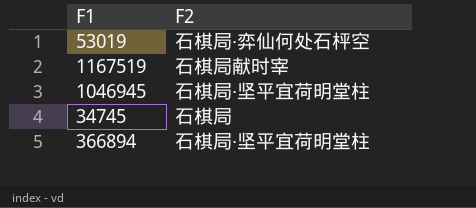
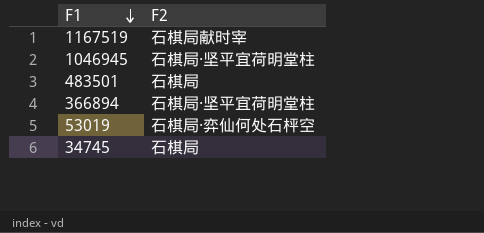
row order: none -> F1 descending
row 483501: none -> 石棋局

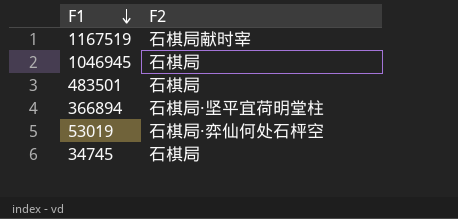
1046945 | F2: 石棋局·坚平宜荷明堂柱 -> 石棋局

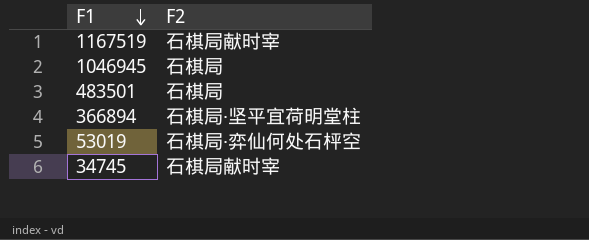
34745 | F2: 石棋局 -> 石棋局献时宰

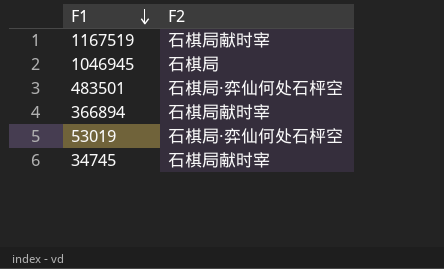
483501 | F2: 石棋局 -> 石棋局·弈仙何处石枰空
366894 | F2: 石棋局·坚平宜荷明堂柱 -> 石棋局献时宰

